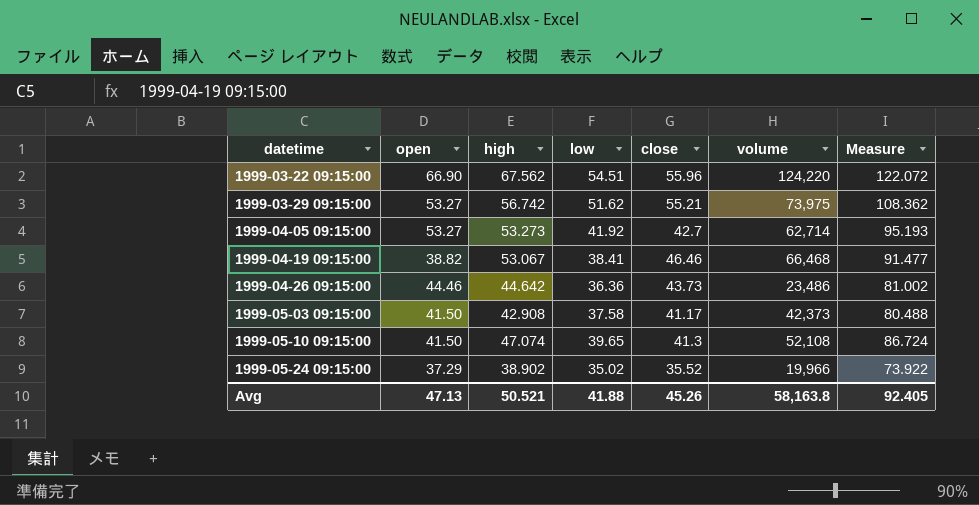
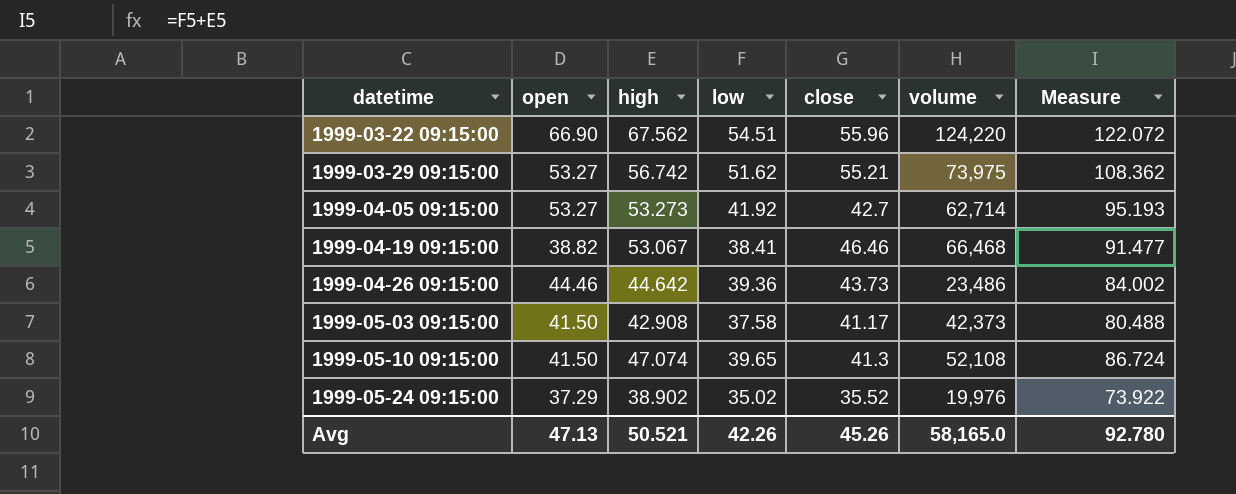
1999-04-26 09:15:00 | low: 36.36 -> 39.36
1999-04-26 09:15:00 | Measure: 81.002 -> 84.002
1999-05-24 09:15:00 | volume: 19,966 -> 19,976
Avg | low: 41.88 -> 42.26
Avg | volume: 58,163.8 -> 58,165.0
Avg | Measure: 92.405 -> 92.780

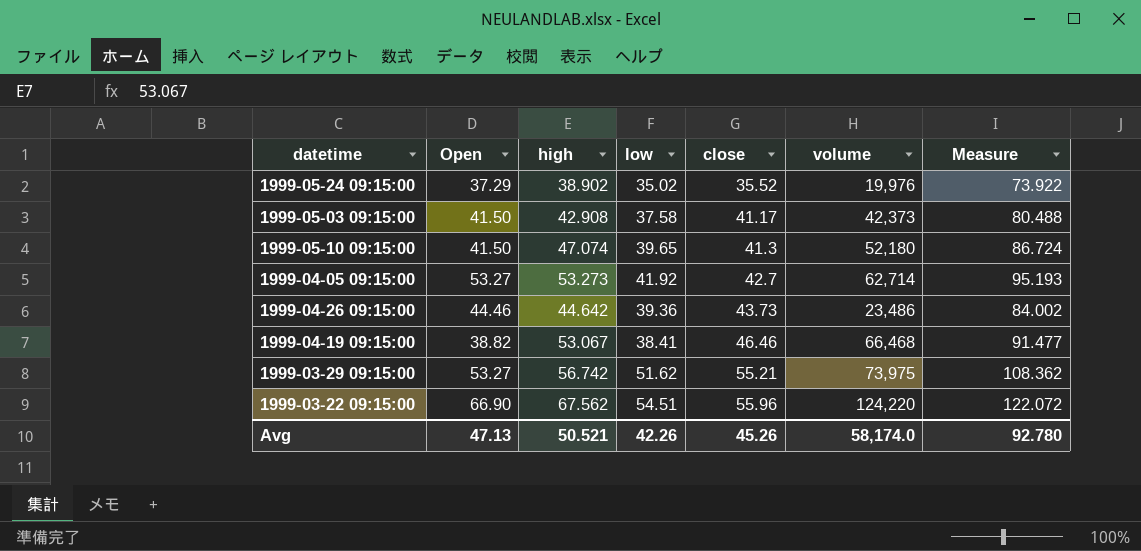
row order: datetime ascending -> close ascending
column name: open -> Open
1999-05-10 09:15:00 | volume: 52,108 -> 52,180
Avg | volume: 58,165.0 -> 58,174.0

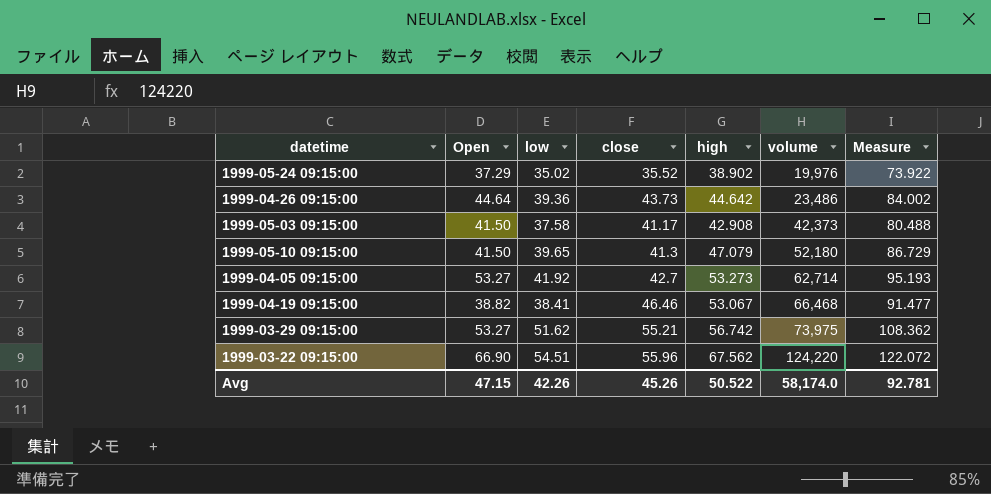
row order: close ascending -> volume ascending
column high | position: 3 -> 5
1999-04-26 09:15:00 | Open: 44.46 -> 44.64
1999-05-10 09:15:00 | high: 47.074 -> 47.079
1999-05-10 09:15:00 | Measure: 86.724 -> 86.729
Avg | Open: 47.13 -> 47.15
Avg | high: 50.521 -> 50.522
Avg | Measure: 92.780 -> 92.781

